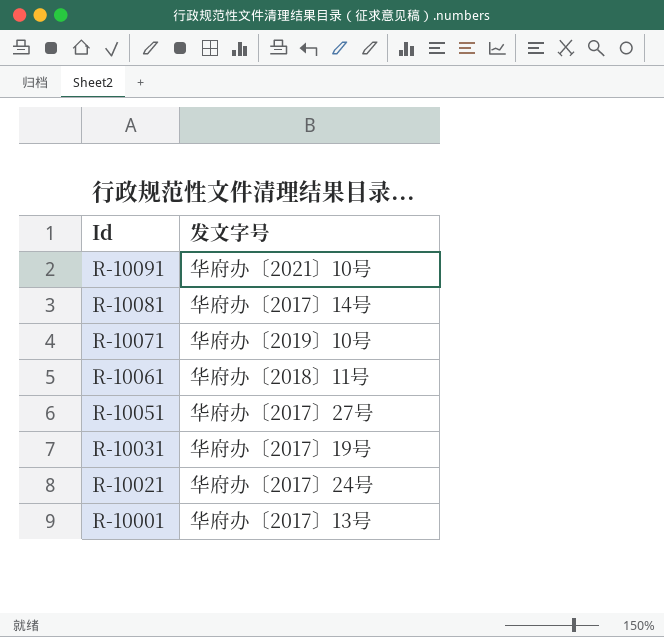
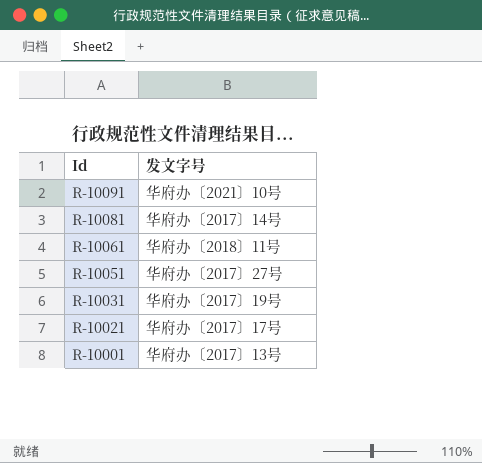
row R-10071: 华府办〔2019〕10号 -> none
R-10021 | 发文字号: 华府办〔2017〕24号 -> 华府办〔2017〕17号

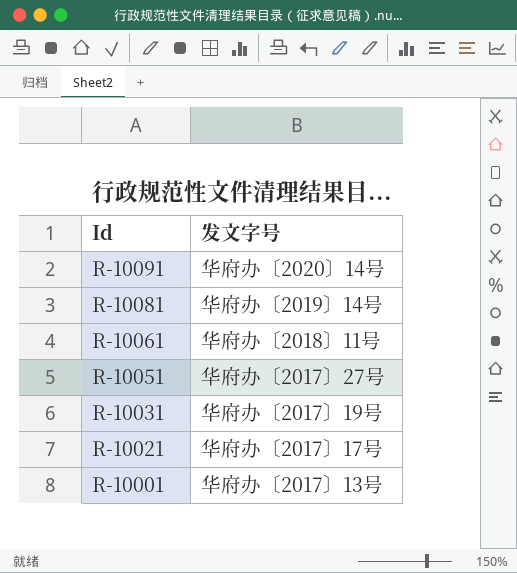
R-10091 | 发文字号: 华府办〔2021〕10号 -> 华府办〔2020〕14号
R-10081 | 发文字号: 华府办〔2017〕14号 -> 华府办〔2019〕14号

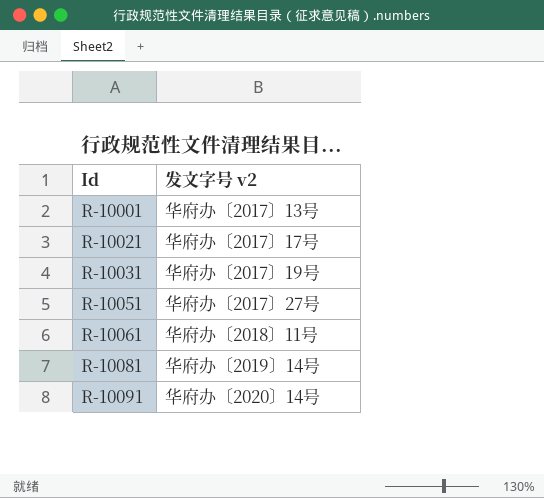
row order: Id descending -> Id ascending
column name: 发文字号 -> 发文字号 v2

